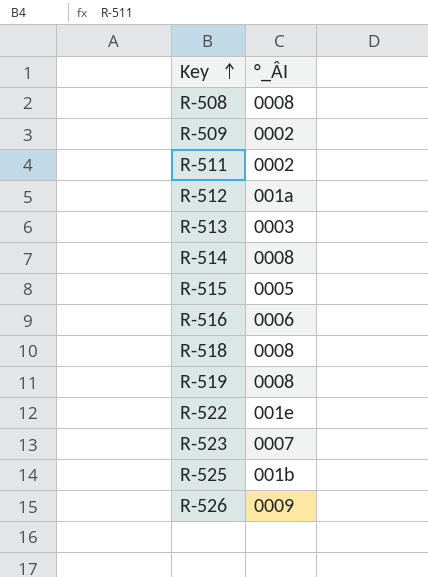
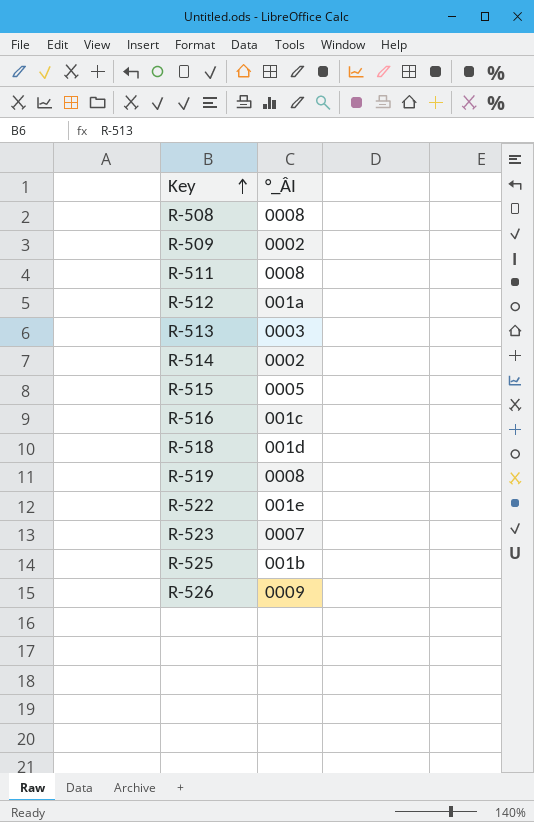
R-511 | °_ÂI: 0002 -> 0008
R-514 | °_ÂI: 0008 -> 0002
R-516 | °_ÂI: 0006 -> 001c
R-518 | °_ÂI: 0008 -> 001d

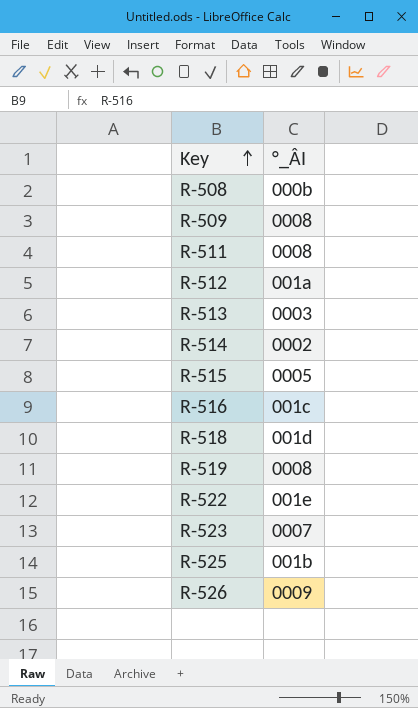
R-508 | °_ÂI: 0008 -> 000b
R-509 | °_ÂI: 0002 -> 0008

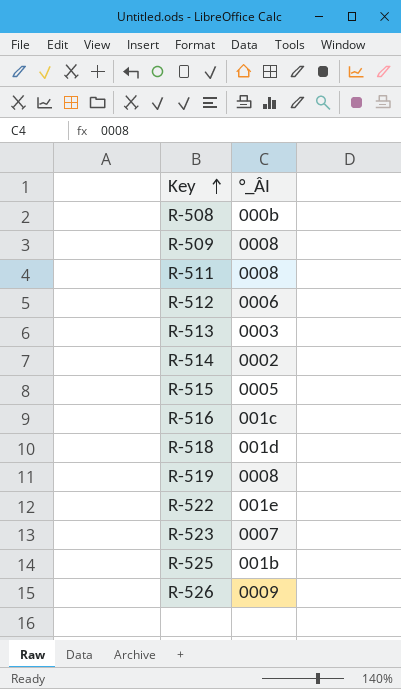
R-512 | °_ÂI: 001a -> 0006

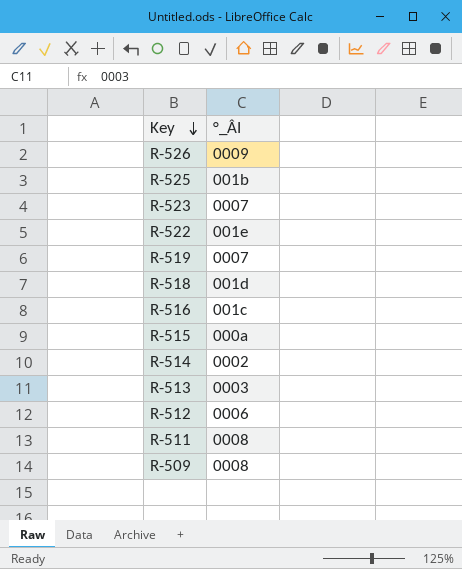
row order: Key ascending -> Key descending
row R-508: 000b -> none
R-519 | °_ÂI: 0008 -> 0007
R-515 | °_ÂI: 0005 -> 000a

